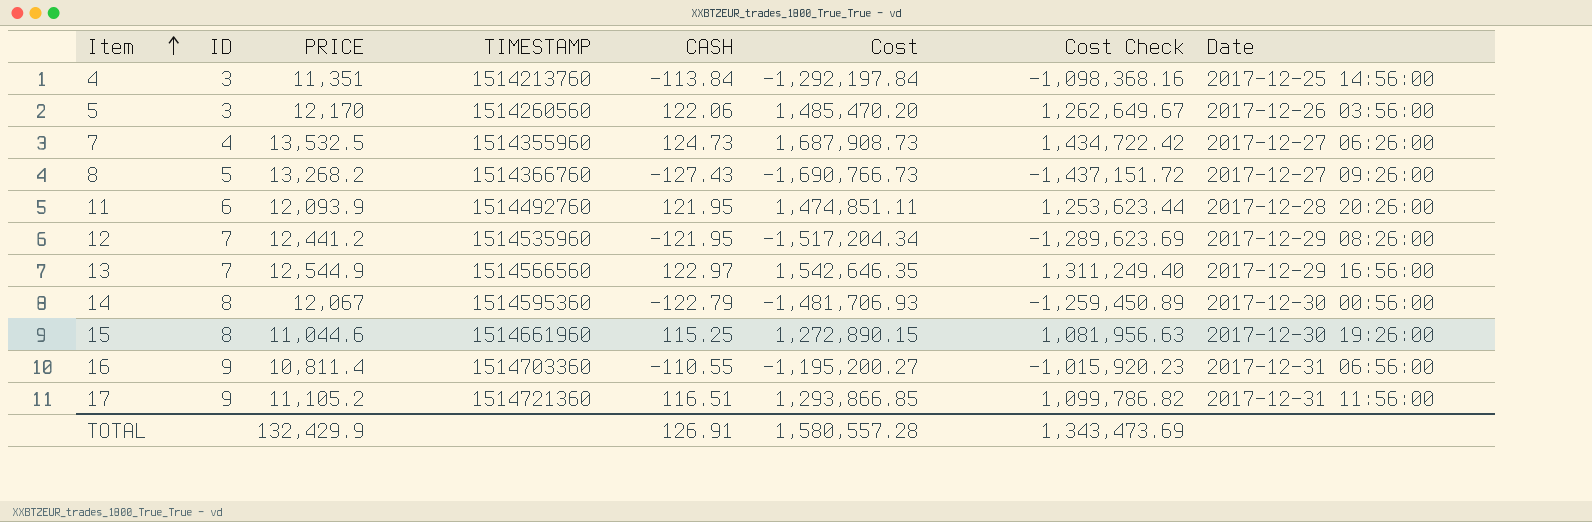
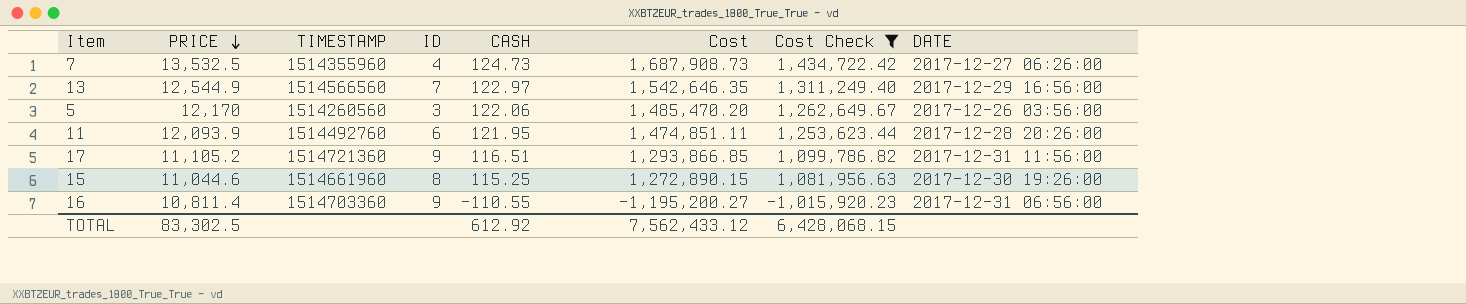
filter: none -> Cost Check >= -1,015,920.23
row order: Item ascending -> PRICE descending
column ID | position: 2 -> 4
column name: Date -> DATE
TOTAL | PRICE: 132,429.9 -> 83,302.5
TOTAL | CASH: 126.91 -> 612.92
TOTAL | Cost: 1,580,557.28 -> 7,562,433.12
TOTAL | Cost Check: 1,343,473.69 -> 6,428,068.15

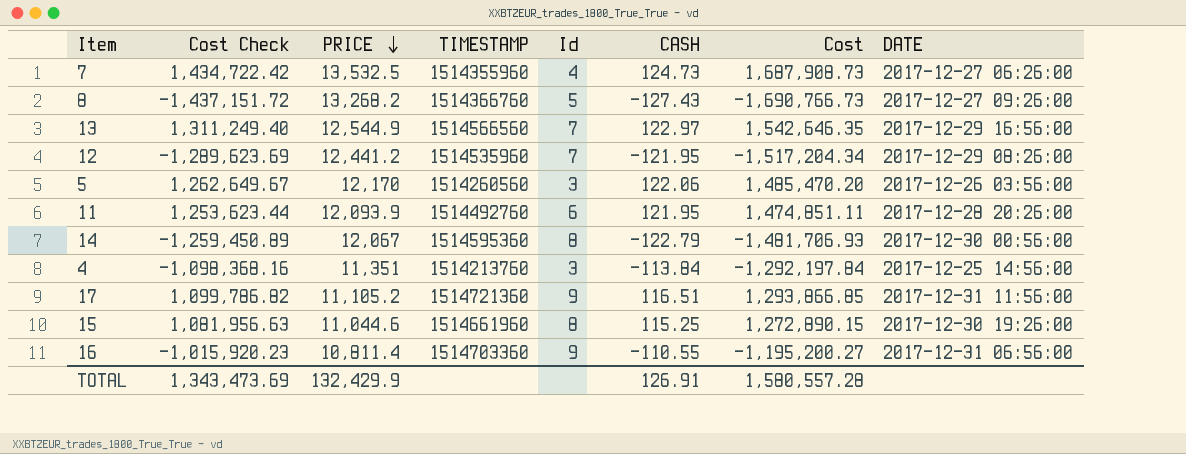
filter: Cost Check >= -1,015,920.23 -> none
column Cost Check | position: 7 -> 2
column name: ID -> Id
TOTAL | Cost Check: 6,428,068.15 -> 1,343,473.69
TOTAL | PRICE: 83,302.5 -> 132,429.9
TOTAL | CASH: 612.92 -> 126.91
TOTAL | Cost: 7,562,433.12 -> 1,580,557.28

